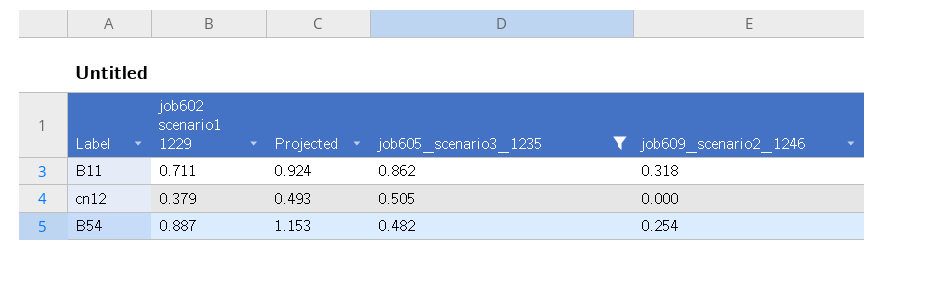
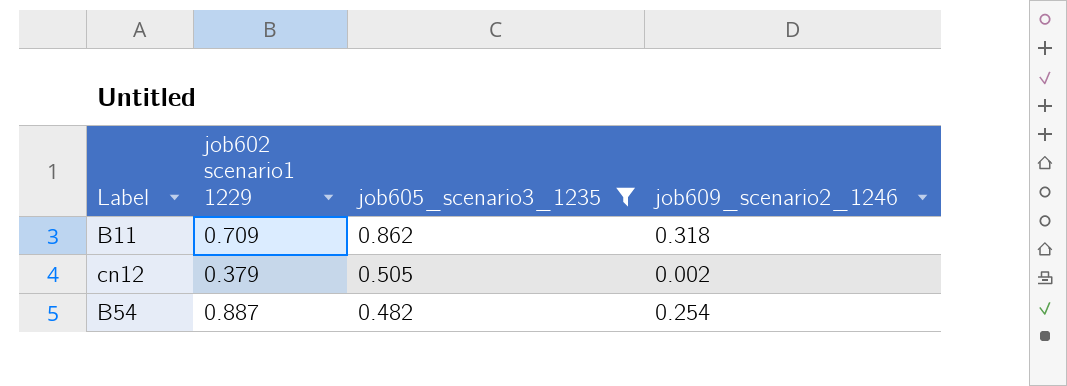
column Projected | formula: [job602 scenario1 1229] * 1.3 -> none
B11 | job602 scenario1 1229: 0.711 -> 0.709
cn12 | job609_scenario2_1246: 0.000 -> 0.002

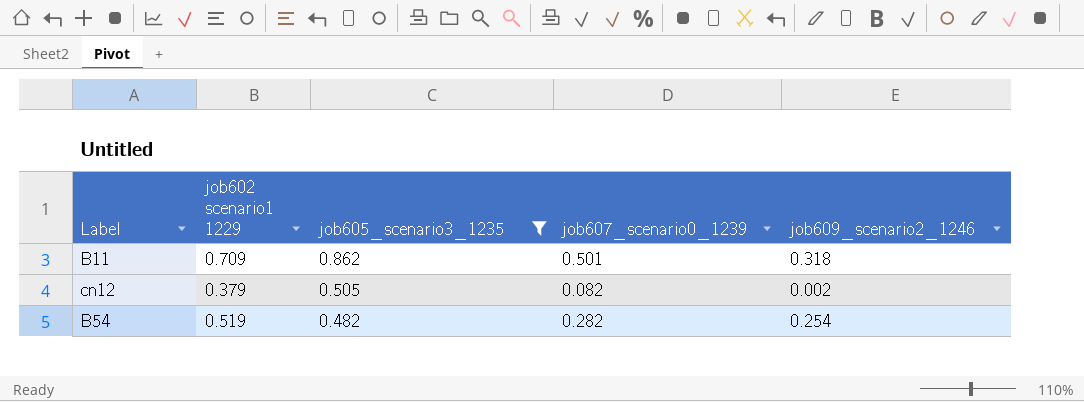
column job607_scenario0_1239 | position: none -> 4
B54 | job602 scenario1 1229: 0.887 -> 0.519

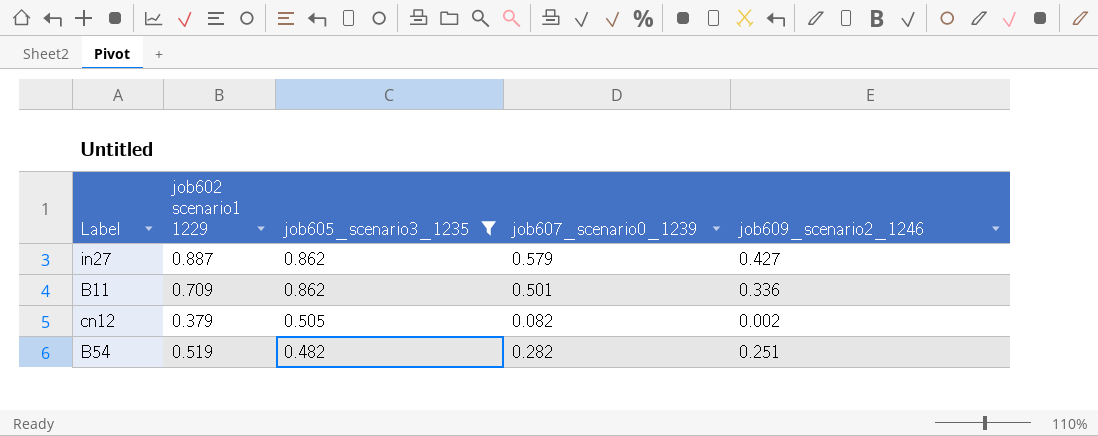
row in27: none -> 0.887 | 0.862 | 0.579 | 0.427
B11 | job609_scenario2_1246: 0.318 -> 0.336
B54 | job609_scenario2_1246: 0.254 -> 0.251

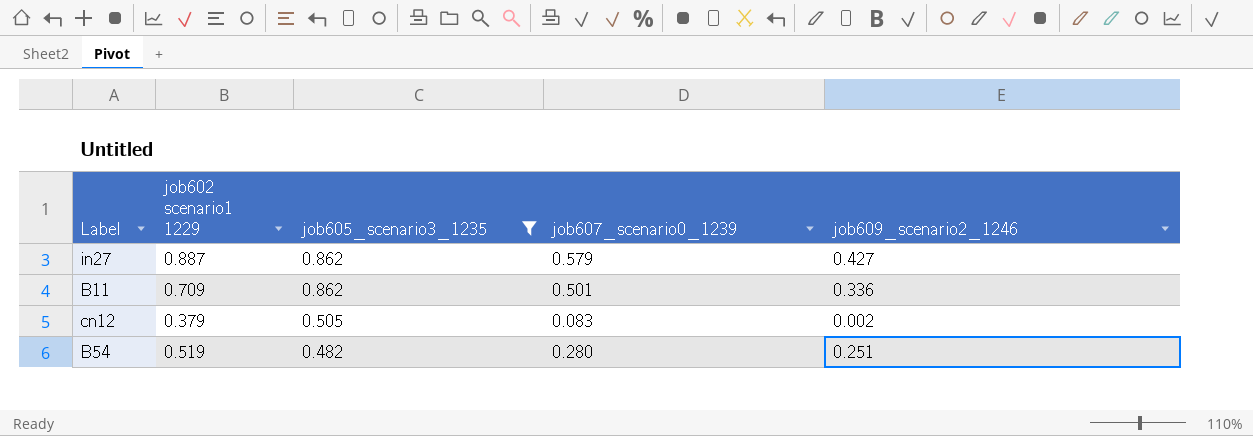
cn12 | job607_scenario0_1239: 0.082 -> 0.083
B54 | job607_scenario0_1239: 0.282 -> 0.280

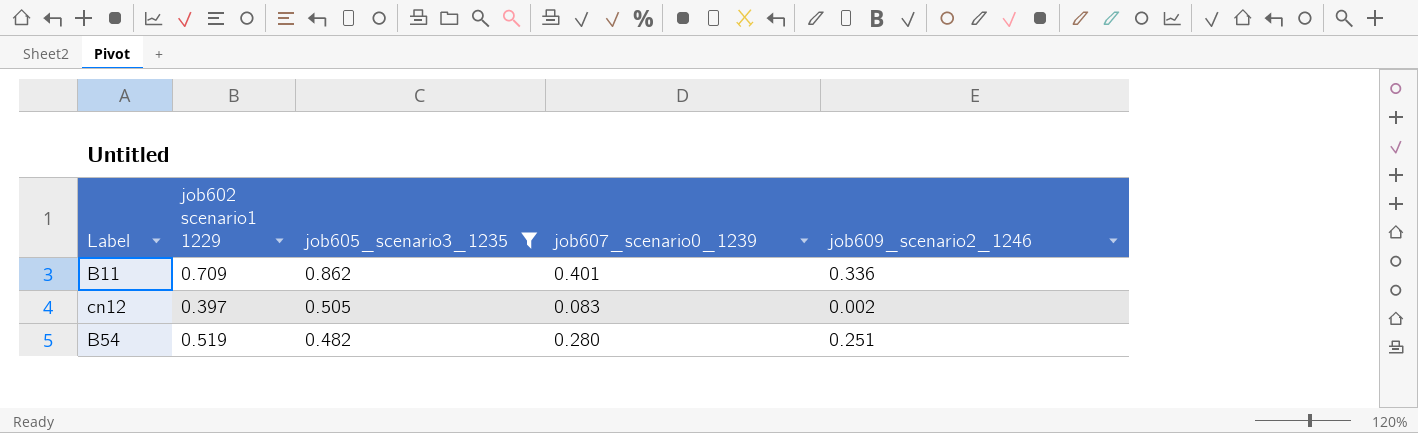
row in27: 0.887 | 0.862 | 0.579 | 0.427 -> none
B11 | job607_scenario0_1239: 0.501 -> 0.401
cn12 | job602 scenario1 1229: 0.379 -> 0.397

